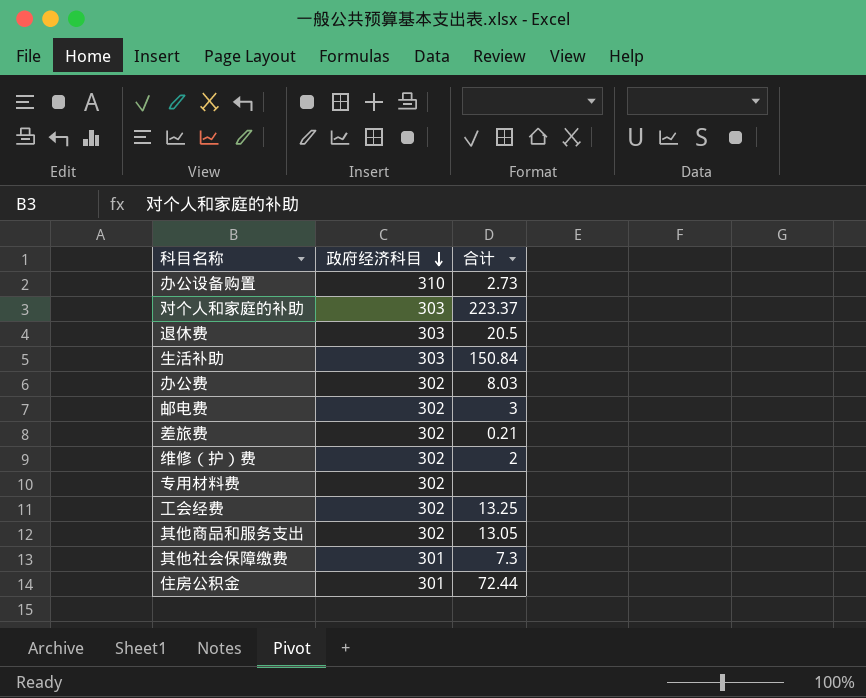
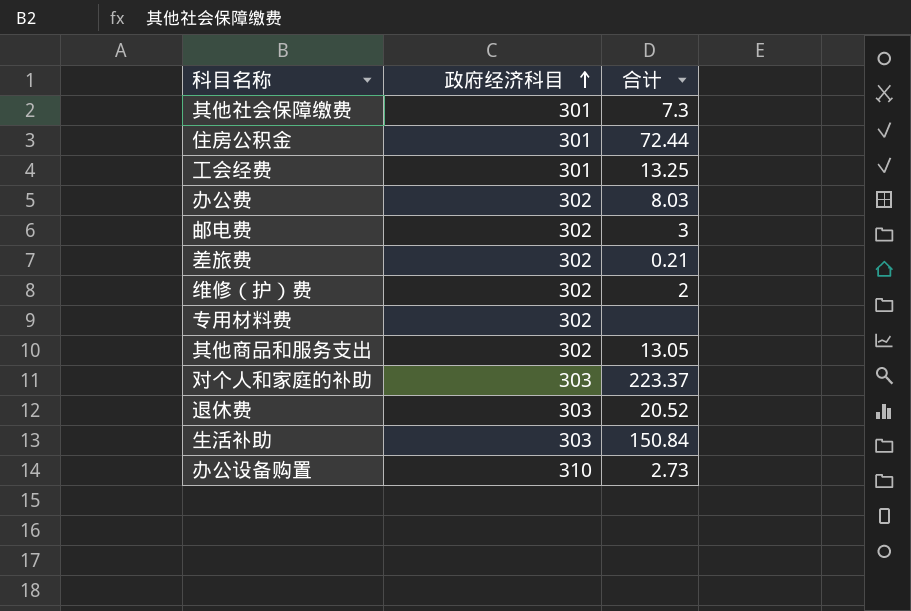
row order: 政府经济科目 descending -> 政府经济科目 ascending
工会经费 | 政府经济科目: 302 -> 301
退休费 | 合计: 20.5 -> 20.52

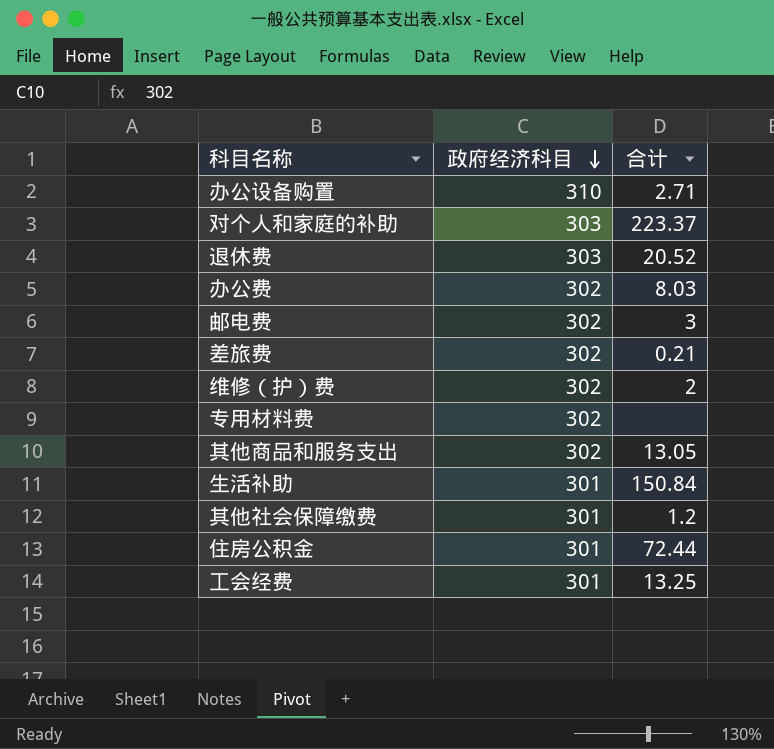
row order: 政府经济科目 ascending -> 政府经济科目 descending
办公设备购置 | 合计: 2.73 -> 2.71
生活补助 | 政府经济科目: 303 -> 301
其他社会保障缴费 | 合计: 7.3 -> 1.2

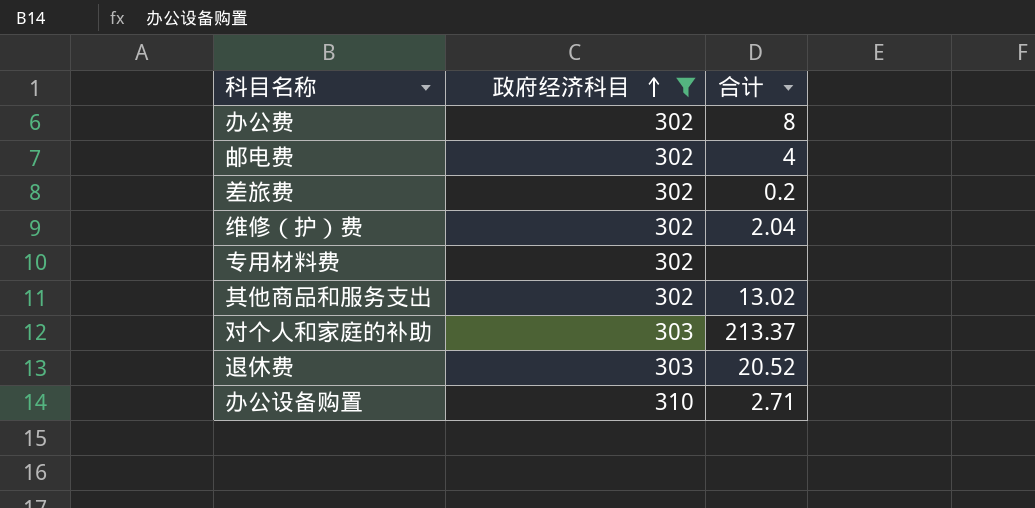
filter: none -> 政府经济科目 != 301
row order: 政府经济科目 descending -> 政府经济科目 ascending
办公费 | 合计: 8.03 -> 8
邮电费 | 合计: 3 -> 4
差旅费 | 合计: 0.21 -> 0.2
维修（护）费 | 合计: 2 -> 2.04
其他商品和服务支出 | 合计: 13.05 -> 13.02
对个人和家庭的补助 | 合计: 223.37 -> 213.37

